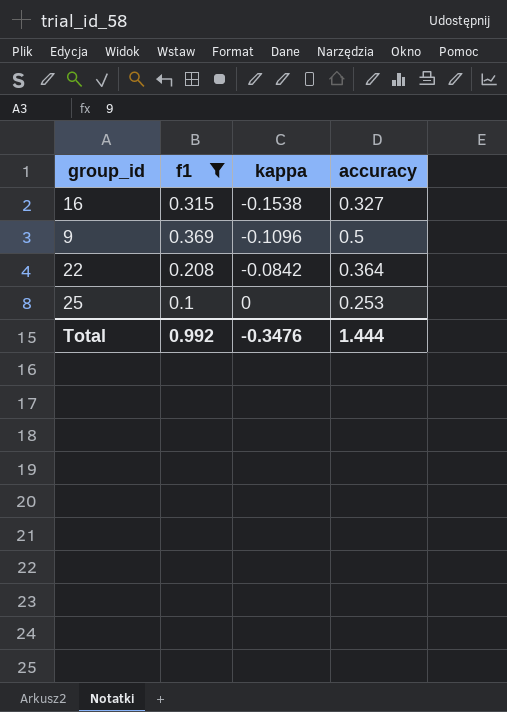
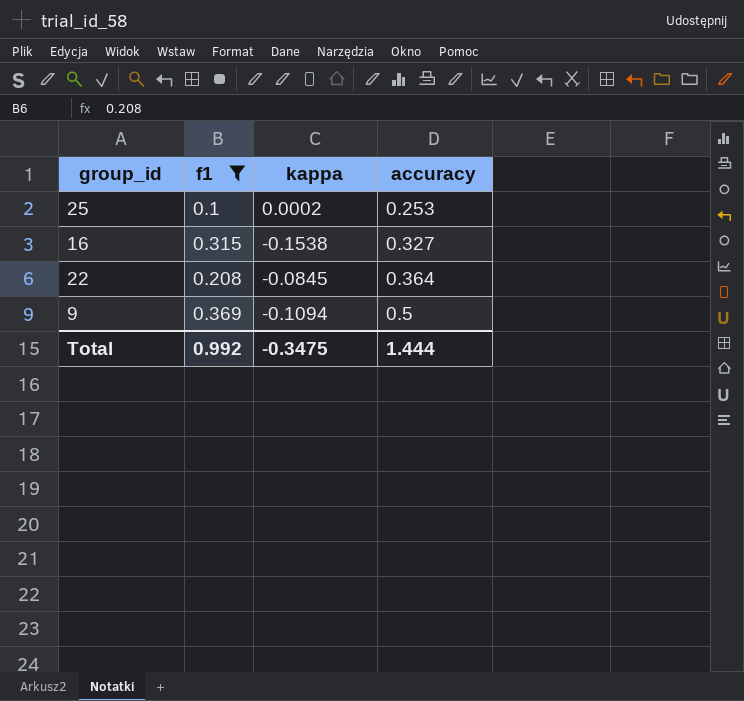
row order: kappa ascending -> accuracy ascending
25 | kappa: 0 -> 0.0002
22 | kappa: -0.0842 -> -0.0845
9 | kappa: -0.1096 -> -0.1094
Total | kappa: -0.3476 -> -0.3475

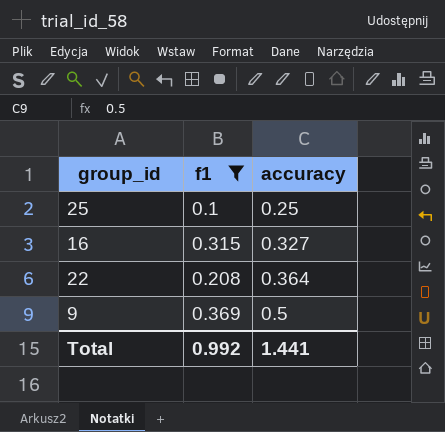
column kappa | position: 3 -> none
25 | accuracy: 0.253 -> 0.25
Total | accuracy: 1.444 -> 1.441

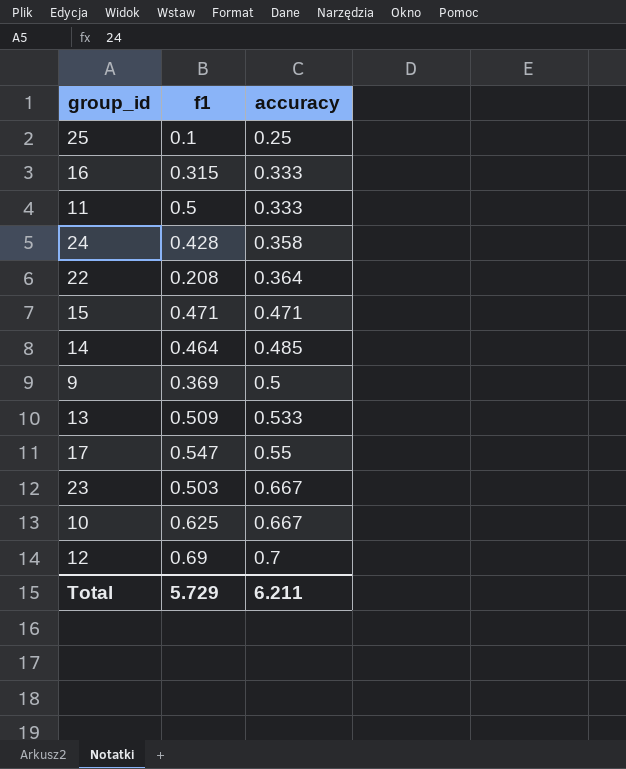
filter: f1 <= 0.369 -> none
16 | accuracy: 0.327 -> 0.333
Total | f1: 0.992 -> 5.729
Total | accuracy: 1.441 -> 6.211

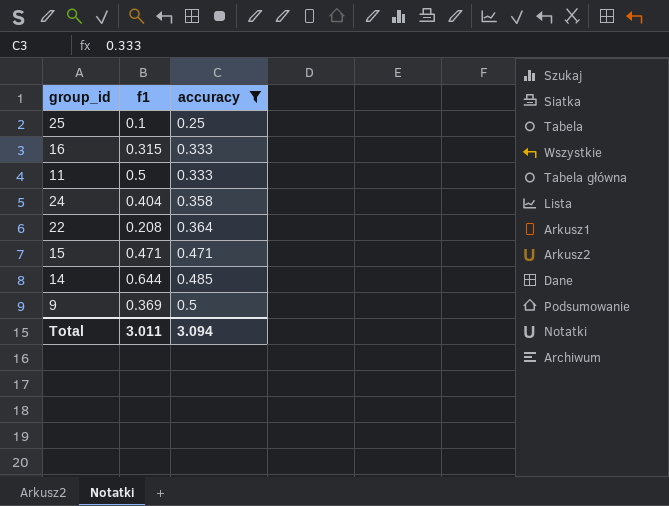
filter: none -> accuracy <= 0.5
24 | f1: 0.428 -> 0.404
14 | f1: 0.464 -> 0.644
Total | f1: 5.729 -> 3.011
Total | accuracy: 6.211 -> 3.094

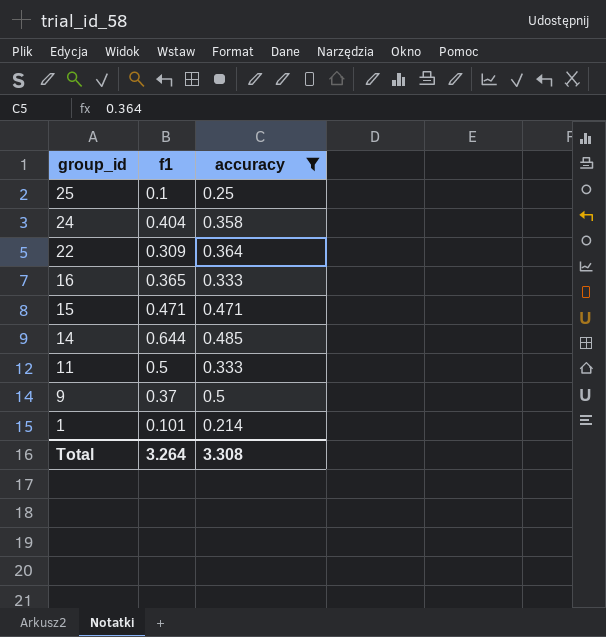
row order: accuracy ascending -> group_id descending
22 | f1: 0.208 -> 0.309
16 | f1: 0.315 -> 0.365
9 | f1: 0.369 -> 0.37
row 1: none -> 0.101 | 0.214
Total | f1: 3.011 -> 3.264
Total | accuracy: 3.094 -> 3.308

